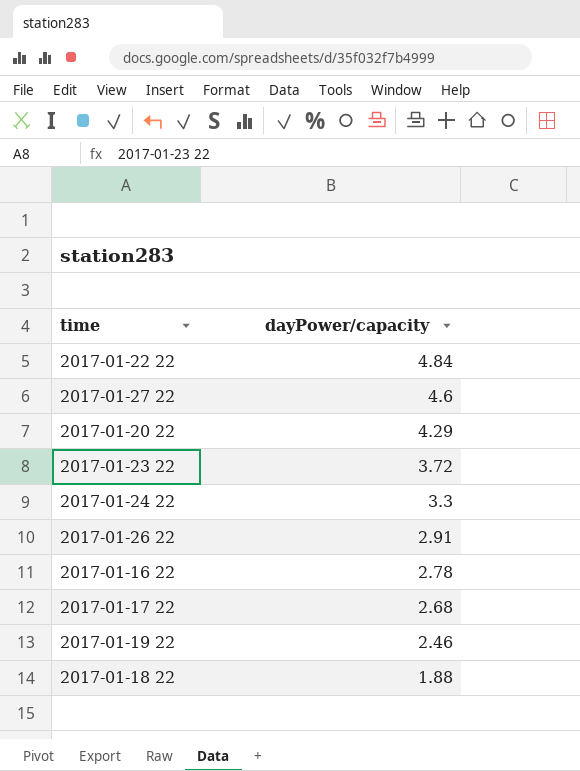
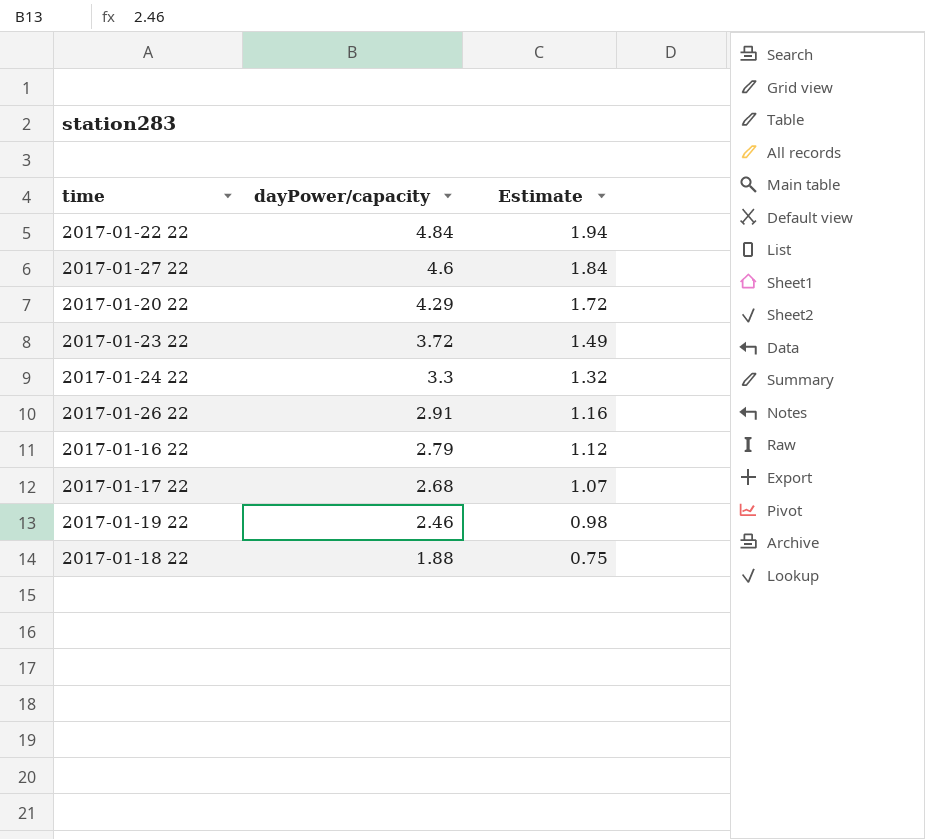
column Estimate | formula: none -> [dayPower/capacity] * 0.4
2017-01-16 22 | dayPower/capacity: 2.78 -> 2.79

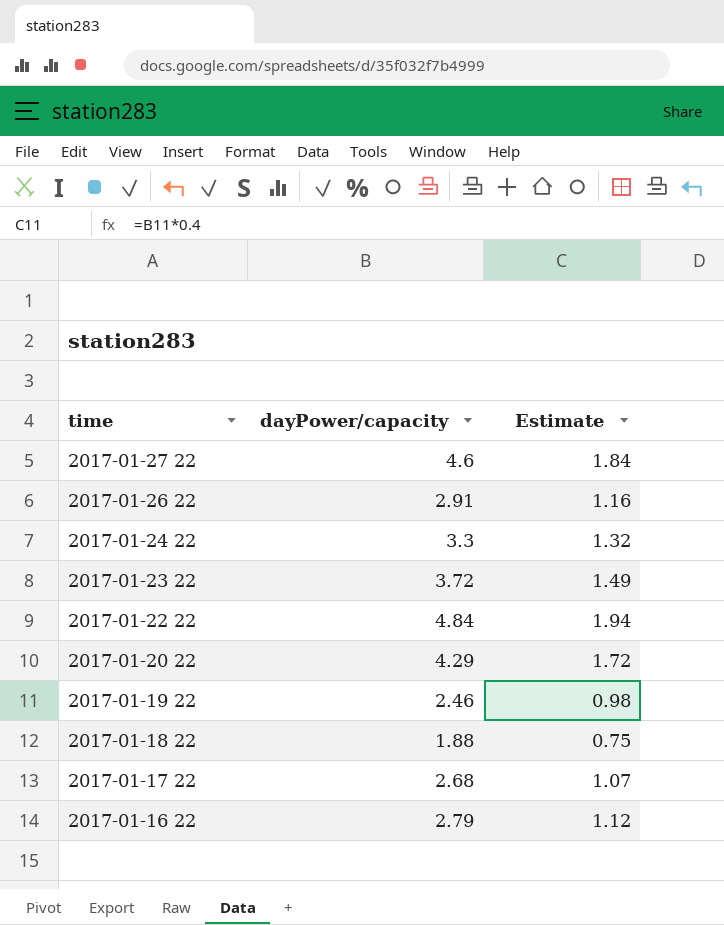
row order: dayPower/capacity descending -> time descending

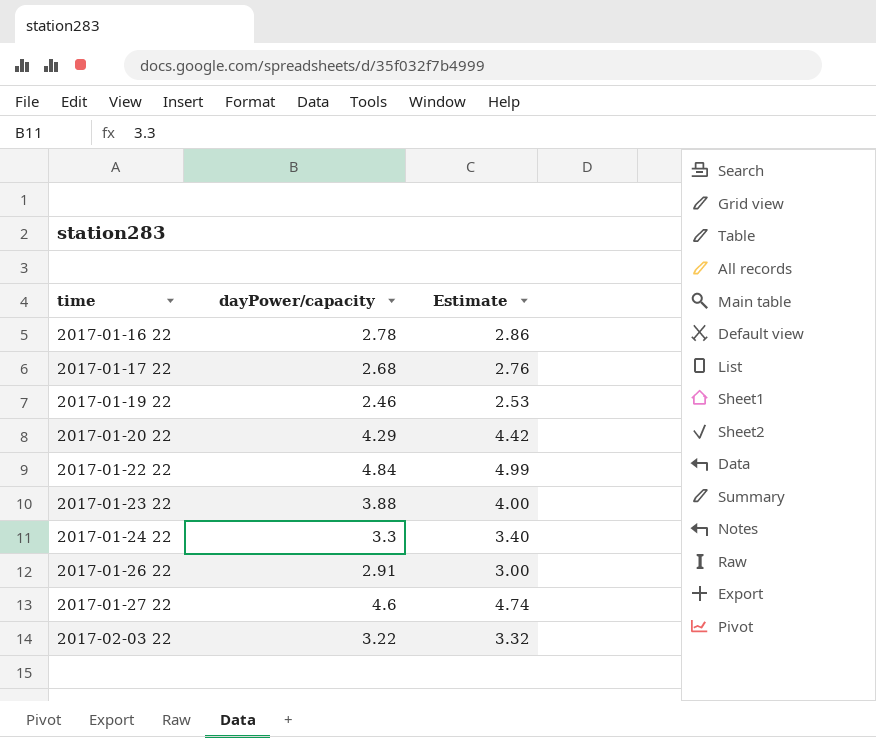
row order: time descending -> time ascending
column Estimate | formula: [dayPower/capacity] * 0.4 -> [dayPower/capacity] * 1.03
row 2017-01-18 22: 1.88 | 0.75 -> none
2017-01-16 22 | dayPower/capacity: 2.79 -> 2.78
2017-01-23 22 | dayPower/capacity: 3.72 -> 3.88
row 2017-02-03 22: none -> 3.22 | 3.32

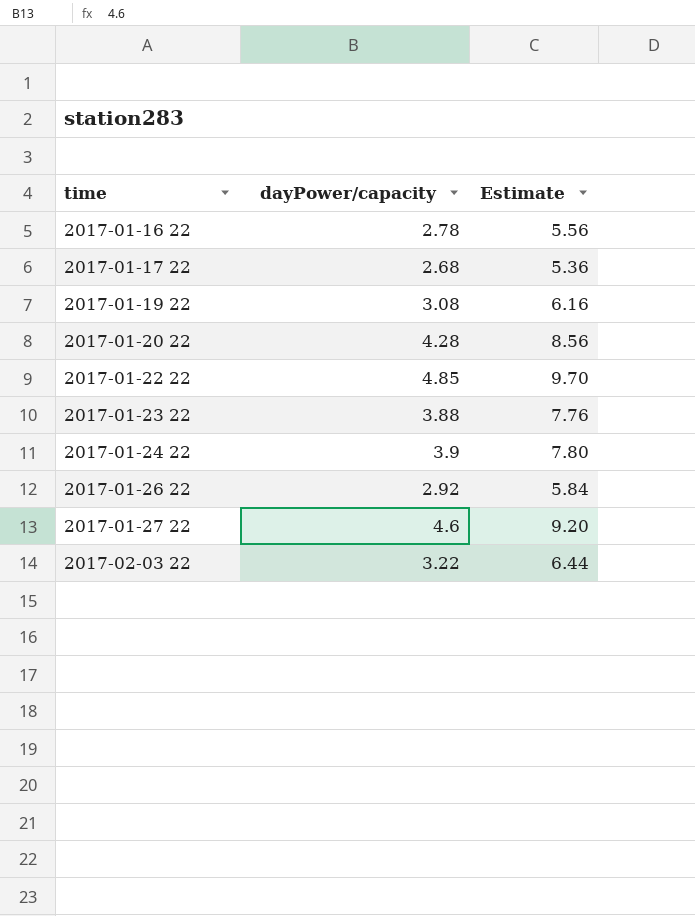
column Estimate | formula: [dayPower/capacity] * 1.03 -> [dayPower/capacity] * 2
2017-01-19 22 | dayPower/capacity: 2.46 -> 3.08
2017-01-20 22 | dayPower/capacity: 4.29 -> 4.28
2017-01-22 22 | dayPower/capacity: 4.84 -> 4.85
2017-01-24 22 | dayPower/capacity: 3.3 -> 3.9
2017-01-26 22 | dayPower/capacity: 2.91 -> 2.92

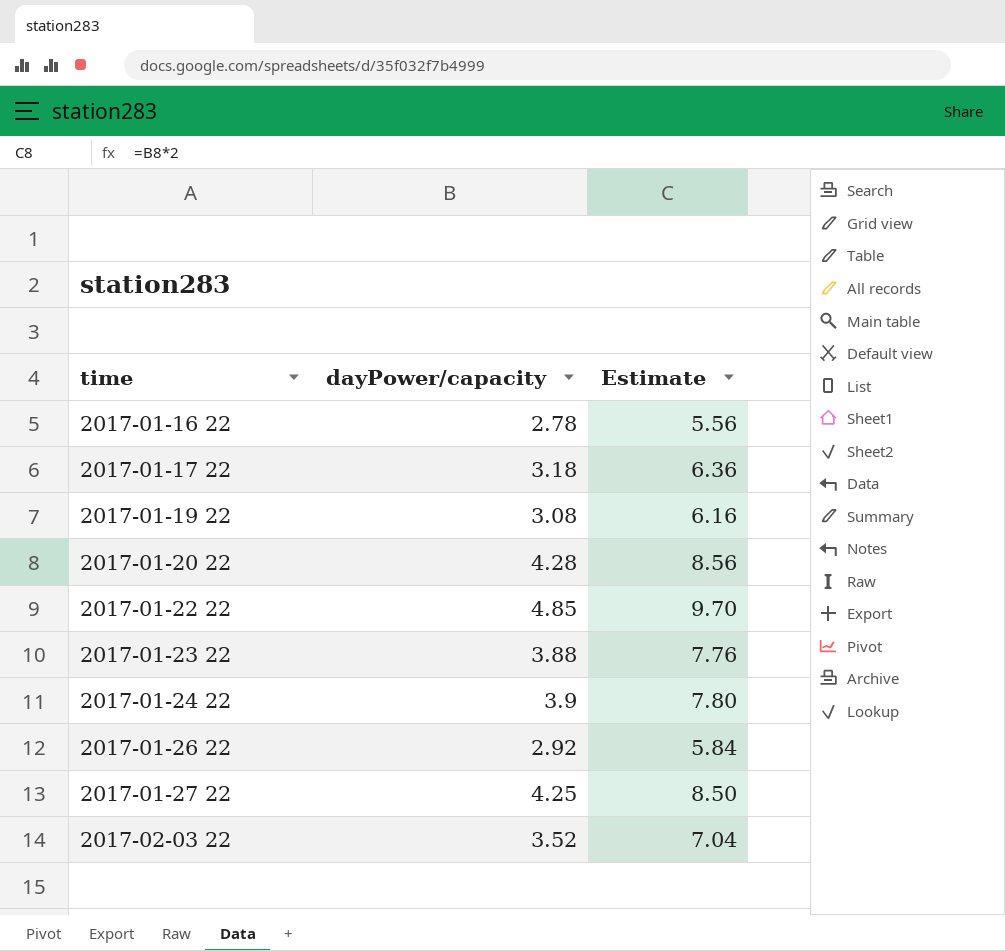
2017-01-17 22 | dayPower/capacity: 2.68 -> 3.18
2017-01-17 22 | Estimate: 5.36 -> 6.36
2017-01-27 22 | dayPower/capacity: 4.6 -> 4.25
2017-01-27 22 | Estimate: 9.20 -> 8.50
2017-02-03 22 | dayPower/capacity: 3.22 -> 3.52
2017-02-03 22 | Estimate: 6.44 -> 7.04

